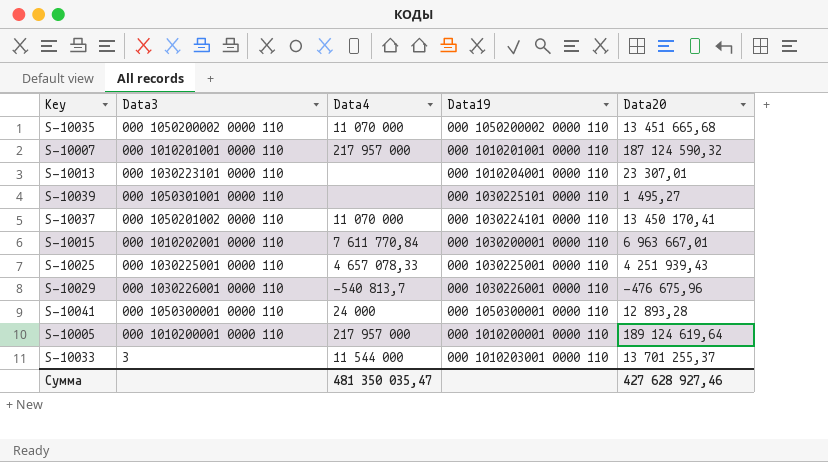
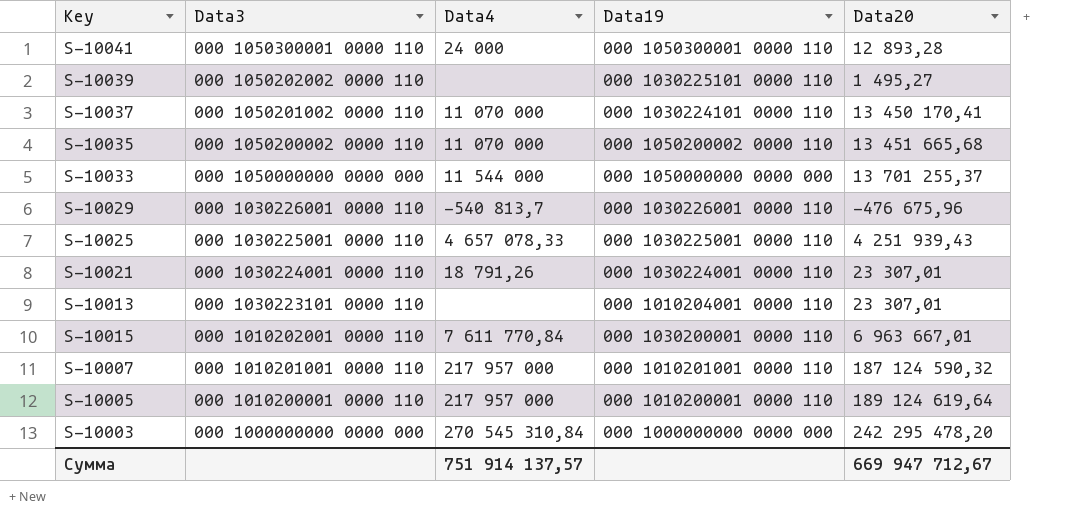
row order: none -> Data3 descending
S-10039 | Data3: 000 1050301001 0000 110 -> 000 1050202002 0000 110
S-10033 | Data3: 3 -> 000 1050000000 0000 000
S-10033 | Data19: 000 1010203001 0000 110 -> 000 1050000000 0000 000
row S-10021: none -> 000 1030224001 0000 110 | 18 791,26 | 000 1030224001 0000 110 | 23 307,01
row S-10003: none -> 000 1000000000 0000 000 | 270 545 310,84 | 000 1000000000 0000 000 | 242 295 478,20
Сумма | Data4: 481 350 035,47 -> 751 914 137,57
Сумма | Data20: 427 628 927,46 -> 669 947 712,67

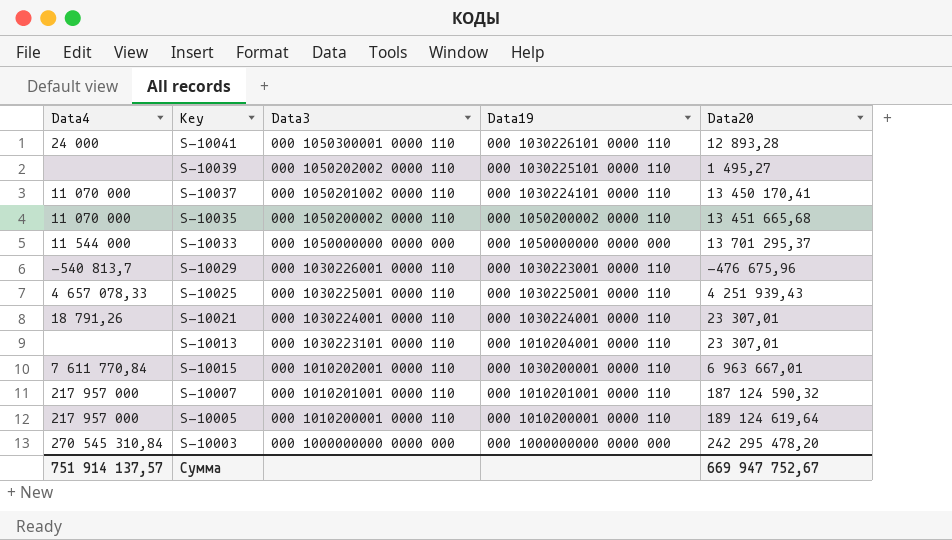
column Data4 | position: 3 -> 1
S-10041 | Data19: 000 1050300001 0000 110 -> 000 1030226101 0000 110
S-10033 | Data20: 13 701 255,37 -> 13 701 295,37
S-10029 | Data19: 000 1030226001 0000 110 -> 000 1030223001 0000 110
Сумма | Data20: 669 947 712,67 -> 669 947 752,67

